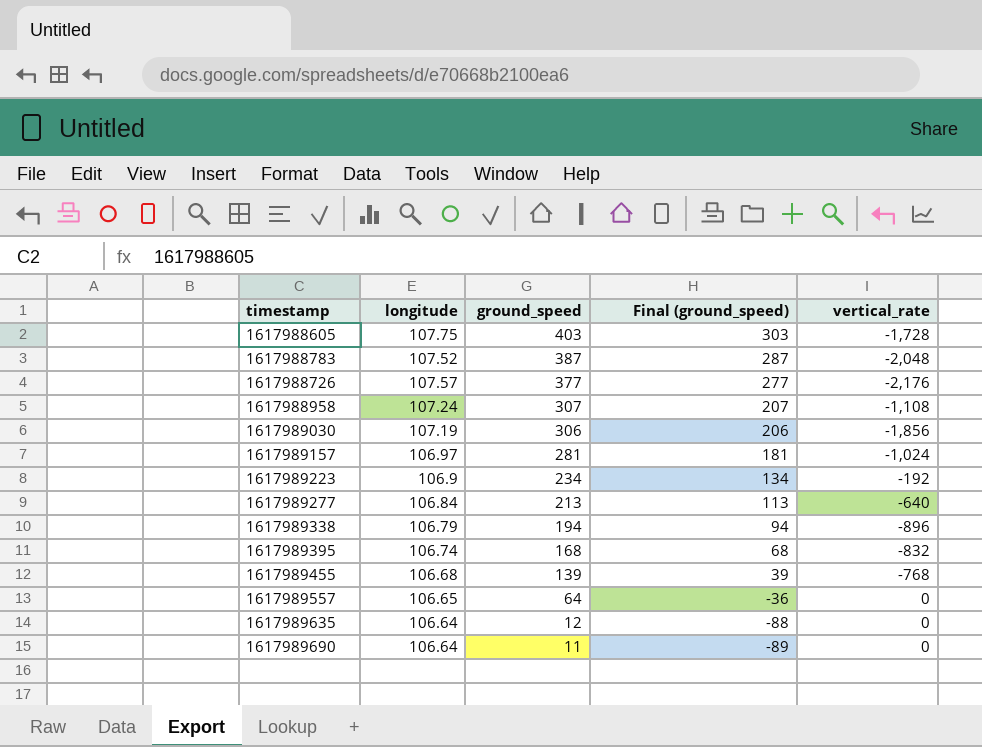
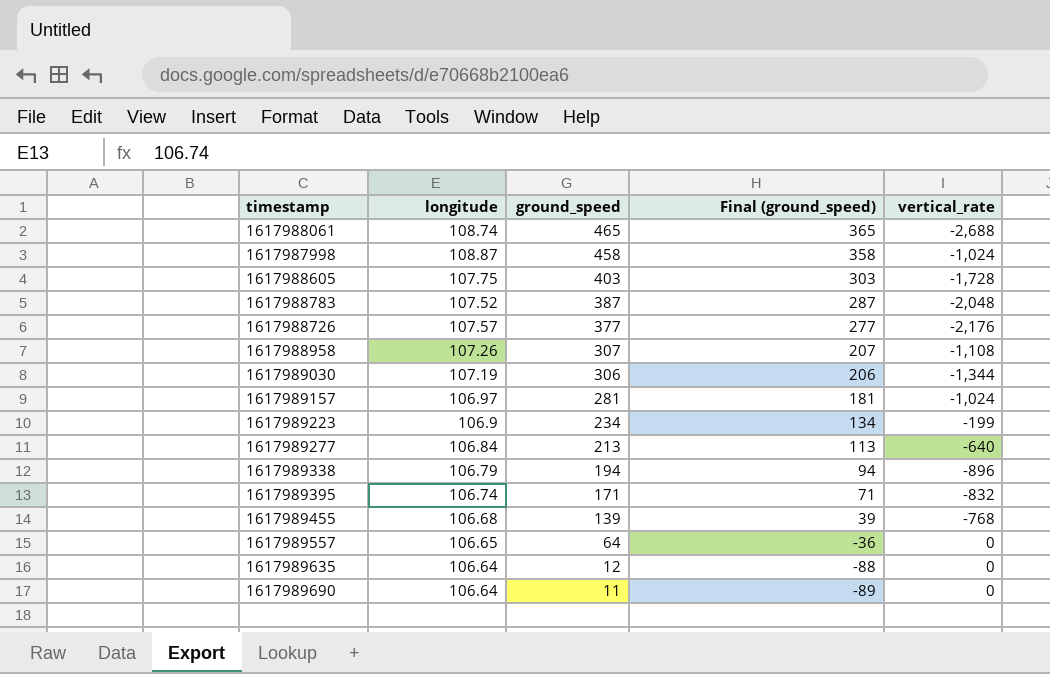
row 1617988061: none -> 108.74 | 465 | 365 | -2,688
row 1617987998: none -> 108.87 | 458 | 358 | -1,024
1617988958 | longitude: 107.24 -> 107.26
1617989030 | vertical_rate: -1,856 -> -1,344
1617989223 | vertical_rate: -192 -> -199
1617989395 | ground_speed: 168 -> 171
1617989395 | Final (ground_speed): 68 -> 71

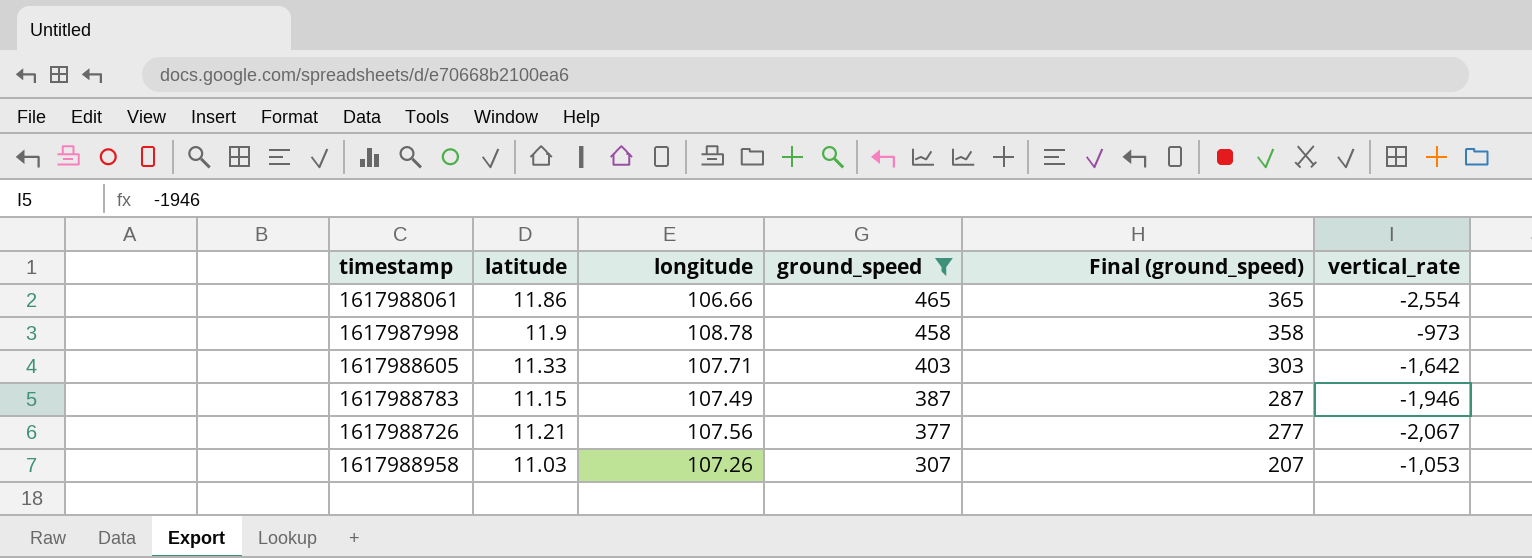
filter: none -> ground_speed >= 307
column latitude | position: none -> 2
1617988061 | longitude: 108.74 -> 106.66
1617988061 | vertical_rate: -2,688 -> -2,554
1617987998 | longitude: 108.87 -> 108.78
1617987998 | vertical_rate: -1,024 -> -973
1617988605 | longitude: 107.75 -> 107.71
1617988605 | vertical_rate: -1,728 -> -1,642
1617988783 | longitude: 107.52 -> 107.49
1617988783 | vertical_rate: -2,048 -> -1,946
1617988726 | longitude: 107.57 -> 107.56
1617988726 | vertical_rate: -2,176 -> -2,067
1617988958 | vertical_rate: -1,108 -> -1,053

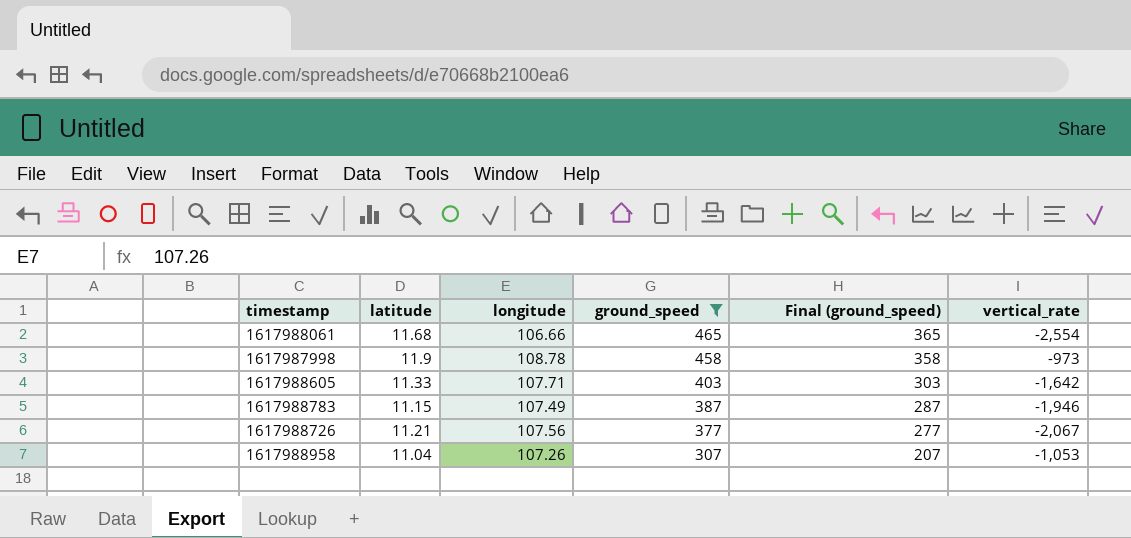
1617988061 | latitude: 11.86 -> 11.68
1617988958 | latitude: 11.03 -> 11.04

